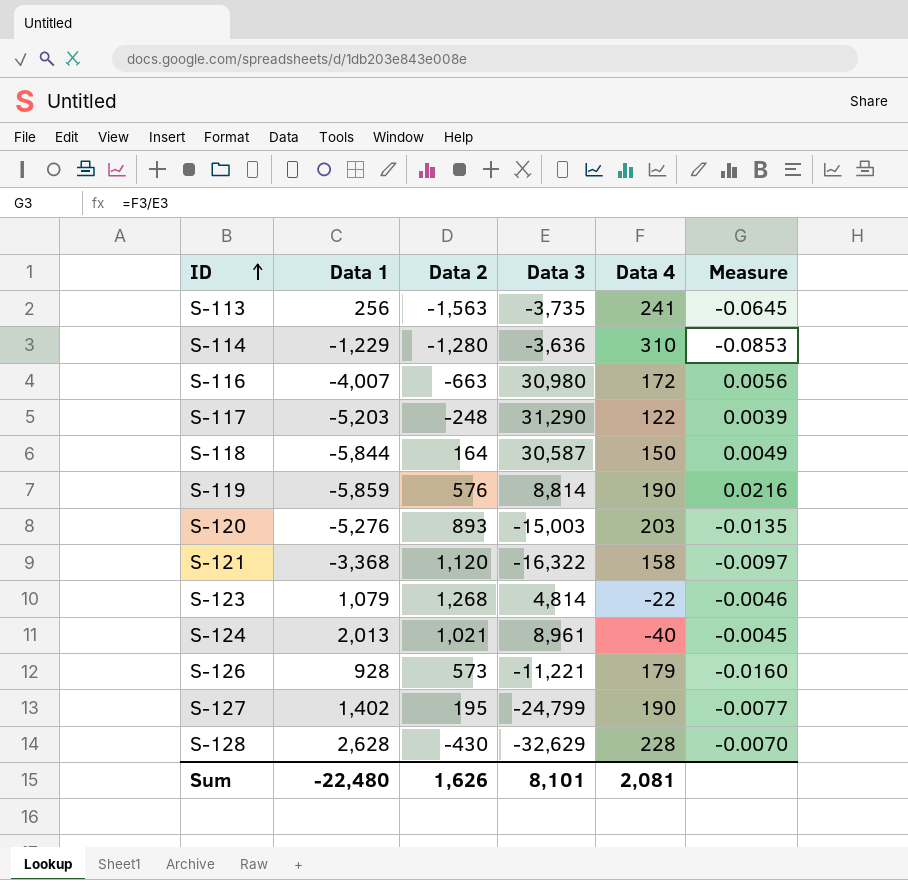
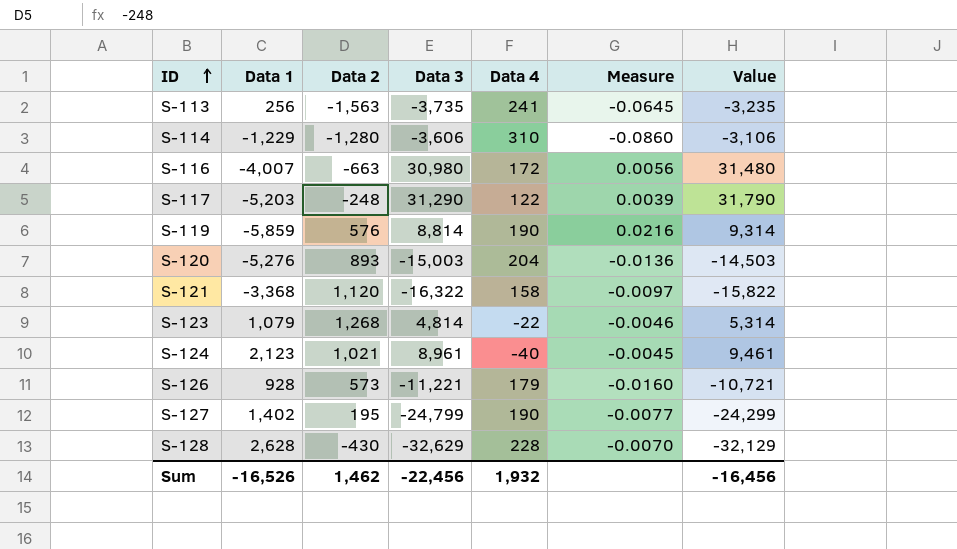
column Value | formula: none -> [Data 3] + 500
row S-118: -5,844 | 164 | 30,587 | 150 | 0.0049 -> none
S-114 | Data 3: -3,636 -> -3,606
S-114 | Measure: -0.0853 -> -0.0860
S-120 | Data 4: 203 -> 204
S-120 | Measure: -0.0135 -> -0.0136
S-124 | Data 1: 2,013 -> 2,123
Sum | Data 1: -22,480 -> -16,526
Sum | Data 2: 1,626 -> 1,462
Sum | Data 3: 8,101 -> -22,456
Sum | Data 4: 2,081 -> 1,932

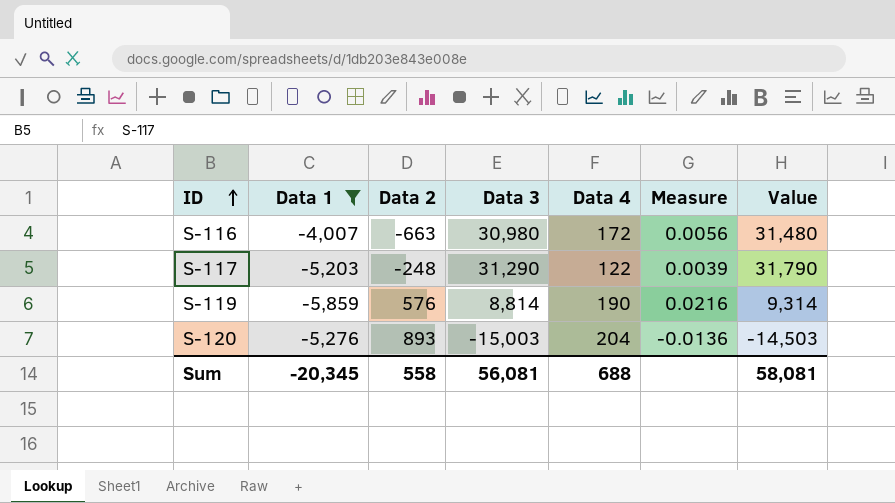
filter: none -> Data 1 <= -4,007
Sum | Data 1: -16,526 -> -20,345
Sum | Data 2: 1,462 -> 558
Sum | Data 3: -22,456 -> 56,081
Sum | Data 4: 1,932 -> 688
Sum | Value: -16,456 -> 58,081

